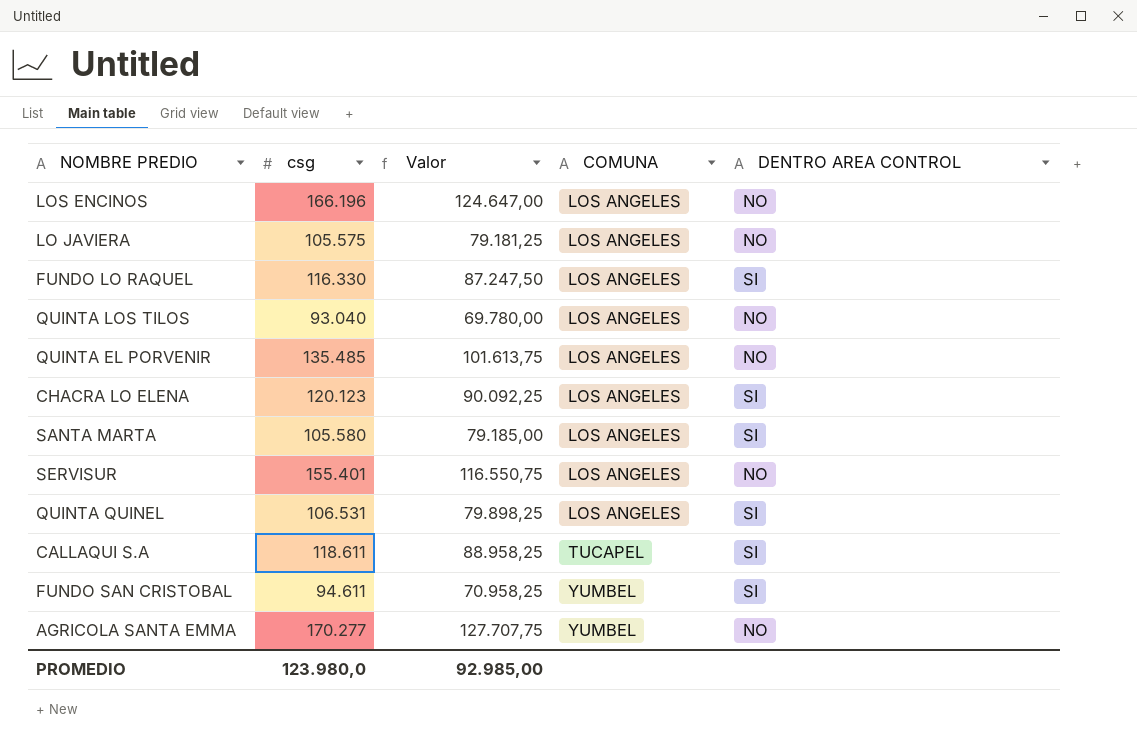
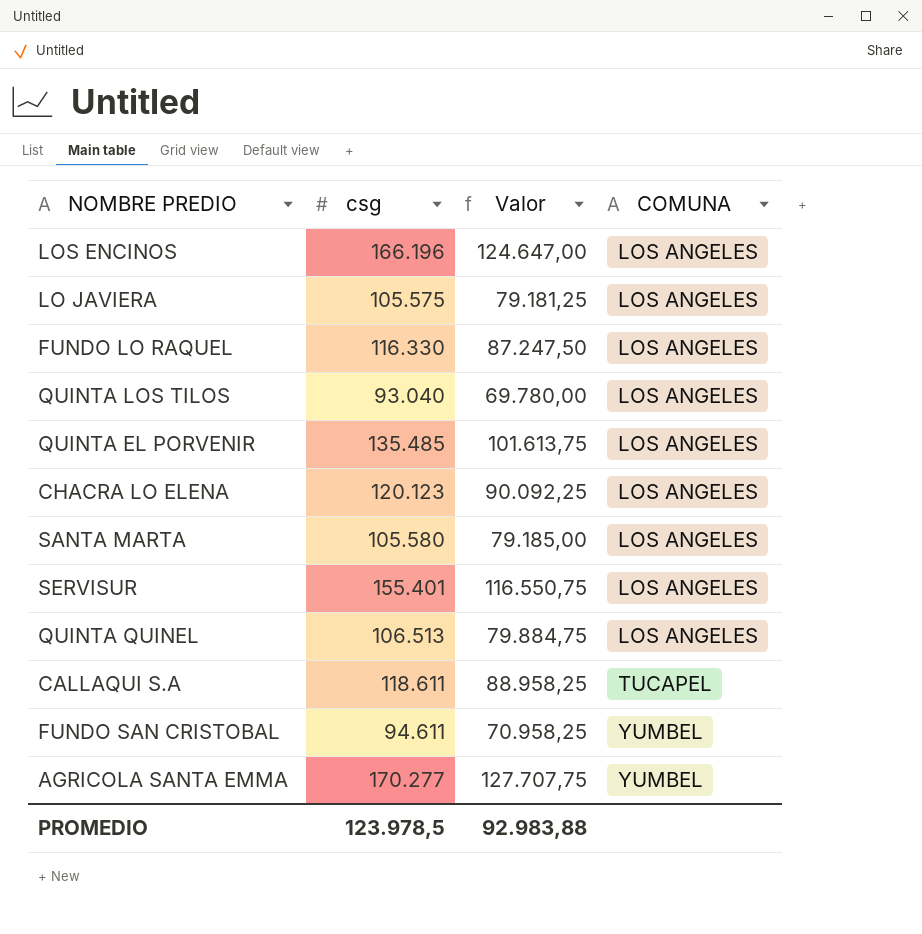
column DENTRO AREA CONTROL | position: 5 -> none
QUINTA QUINEL | csg: 106.531 -> 106.513
QUINTA QUINEL | Valor: 79.898,25 -> 79.884,75
PROMEDIO | csg: 123.980,0 -> 123.978,5
PROMEDIO | Valor: 92.985,00 -> 92.983,88

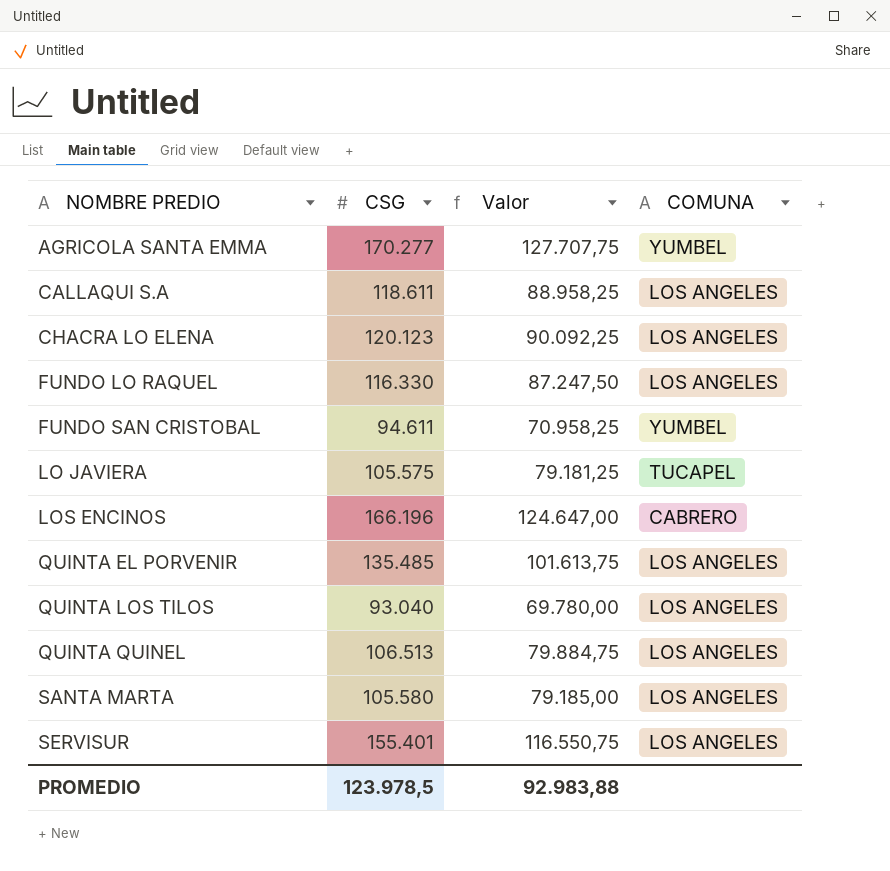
row order: COMUNA ascending -> NOMBRE PREDIO ascending
column name: csg -> CSG
CALLAQUI S.A | COMUNA: TUCAPEL -> LOS ANGELES
LO JAVIERA | COMUNA: LOS ANGELES -> TUCAPEL
LOS ENCINOS | COMUNA: LOS ANGELES -> CABRERO

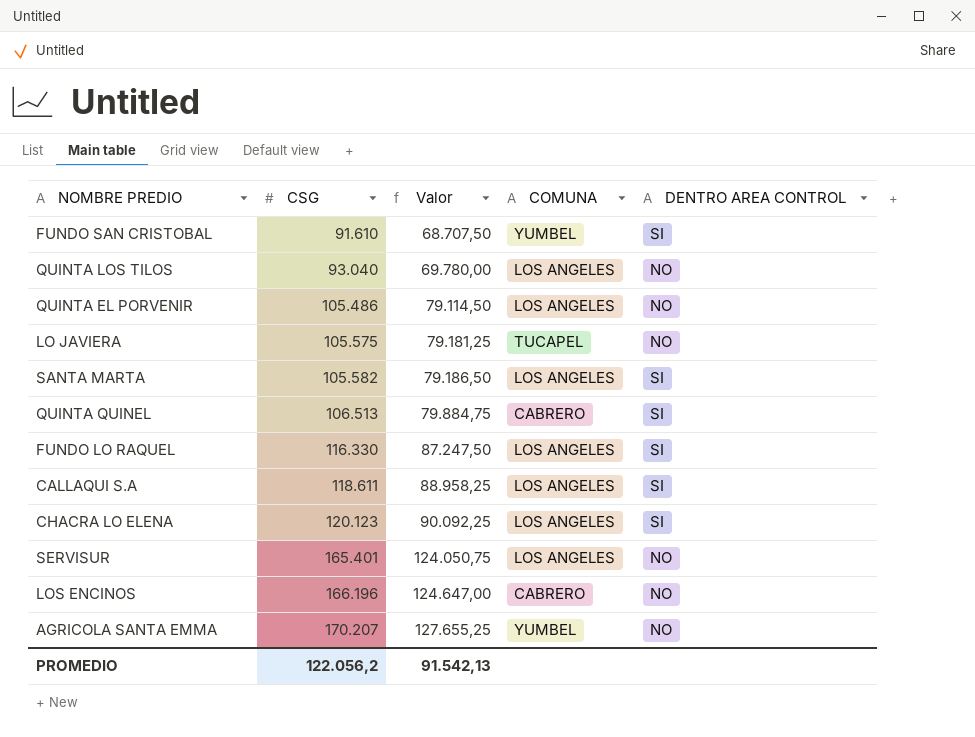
row order: NOMBRE PREDIO ascending -> CSG ascending
column DENTRO AREA CONTROL | position: none -> 5
FUNDO SAN CRISTOBAL | CSG: 94.611 -> 91.610
FUNDO SAN CRISTOBAL | Valor: 70.958,25 -> 68.707,50
QUINTA EL PORVENIR | CSG: 135.485 -> 105.486
QUINTA EL PORVENIR | Valor: 101.613,75 -> 79.114,50
SANTA MARTA | CSG: 105.580 -> 105.582
SANTA MARTA | Valor: 79.185,00 -> 79.186,50
QUINTA QUINEL | COMUNA: LOS ANGELES -> CABRERO
SERVISUR | CSG: 155.401 -> 165.401
SERVISUR | Valor: 116.550,75 -> 124.050,75
AGRICOLA SANTA EMMA | CSG: 170.277 -> 170.207
AGRICOLA SANTA EMMA | Valor: 127.707,75 -> 127.655,25
PROMEDIO | CSG: 123.978,5 -> 122.056,2
PROMEDIO | Valor: 92.983,88 -> 91.542,13

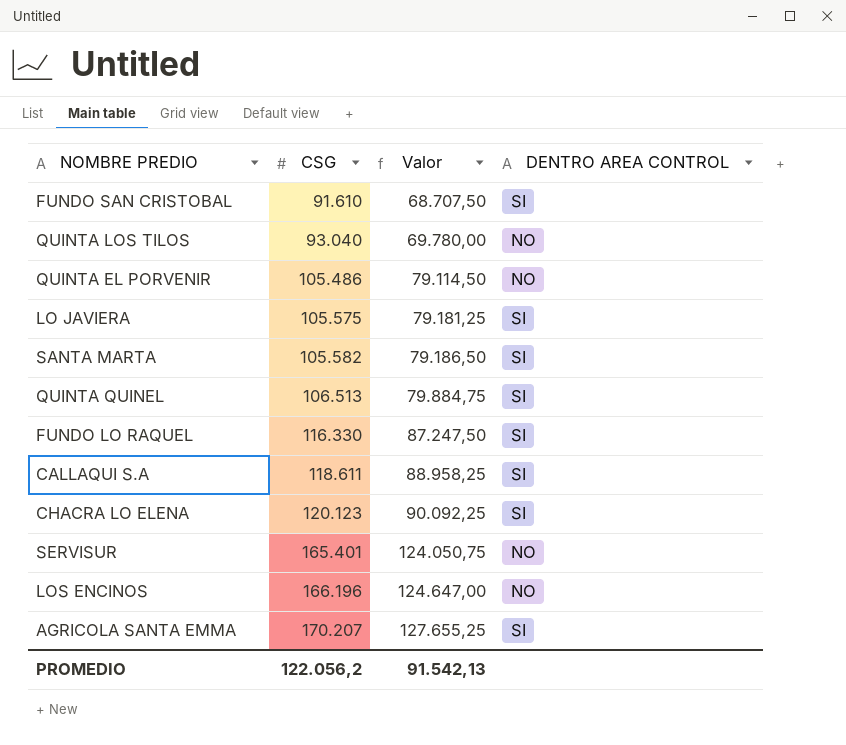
column COMUNA | position: 4 -> none
LO JAVIERA | DENTRO AREA CONTROL: NO -> SI
AGRICOLA SANTA EMMA | DENTRO AREA CONTROL: NO -> SI

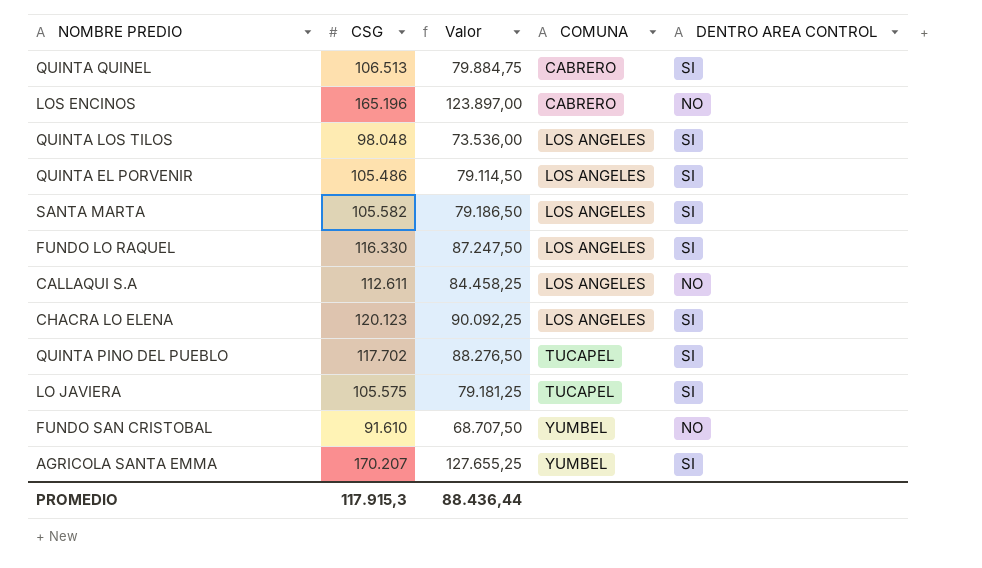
row order: CSG ascending -> COMUNA ascending
column COMUNA | position: none -> 4
row SERVISUR: 165.401 | 124.050,75 | NO -> none
LOS ENCINOS | CSG: 166.196 -> 165.196
LOS ENCINOS | Valor: 124.647,00 -> 123.897,00
QUINTA LOS TILOS | CSG: 93.040 -> 98.048
QUINTA LOS TILOS | Valor: 69.780,00 -> 73.536,00
QUINTA LOS TILOS | DENTRO AREA CONTROL: NO -> SI
QUINTA EL PORVENIR | DENTRO AREA CONTROL: NO -> SI
CALLAQUI S.A | CSG: 118.611 -> 112.611
CALLAQUI S.A | Valor: 88.958,25 -> 84.458,25
CALLAQUI S.A | DENTRO AREA CONTROL: SI -> NO
row QUINTA PINO DEL PUEBLO: none -> 117.702 | 88.276,50 | TUCAPEL | SI
FUNDO SAN CRISTOBAL | DENTRO AREA CONTROL: SI -> NO
PROMEDIO | CSG: 122.056,2 -> 117.915,3
PROMEDIO | Valor: 91.542,13 -> 88.436,44

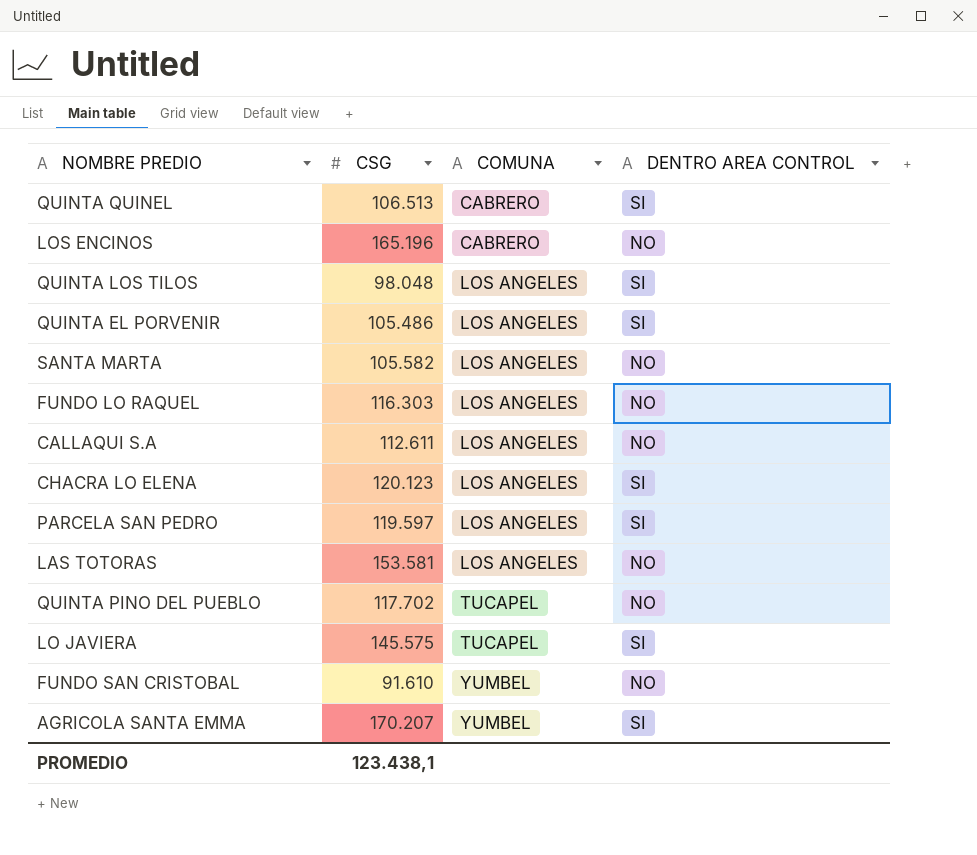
column Valor | formula: [CSG] * 0,75 -> none
SANTA MARTA | DENTRO AREA CONTROL: SI -> NO
FUNDO LO RAQUEL | CSG: 116.330 -> 116.303
FUNDO LO RAQUEL | DENTRO AREA CONTROL: SI -> NO
row PARCELA SAN PEDRO: none -> 119.597 | LOS ANGELES | SI
row LAS TOTORAS: none -> 153.581 | LOS ANGELES | NO
QUINTA PINO DEL PUEBLO | DENTRO AREA CONTROL: SI -> NO
LO JAVIERA | CSG: 105.575 -> 145.575
PROMEDIO | CSG: 117.915,3 -> 123.438,1

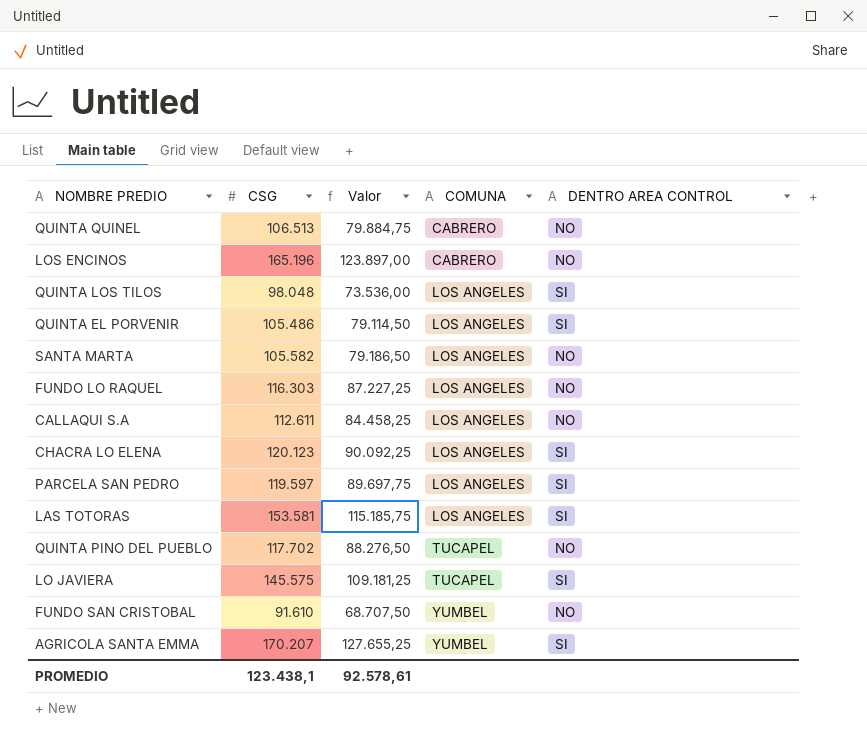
column Valor | formula: none -> [CSG] * 0,75
QUINTA QUINEL | DENTRO AREA CONTROL: SI -> NO
LAS TOTORAS | DENTRO AREA CONTROL: NO -> SI

